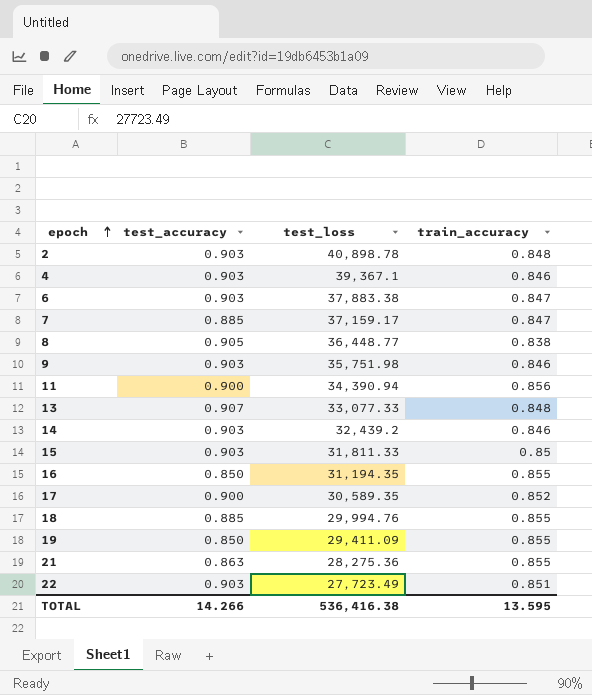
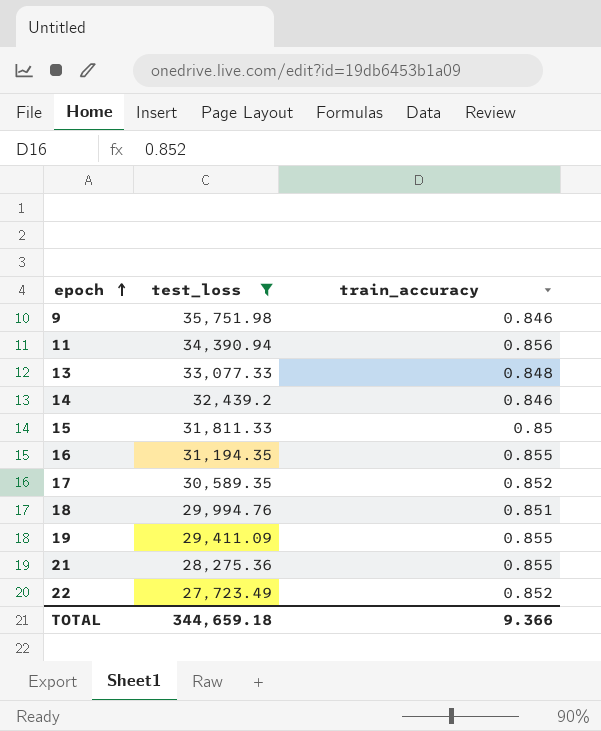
filter: none -> test_loss <= 35,751.98
column test_accuracy | position: 2 -> none
18 | train_accuracy: 0.855 -> 0.851
22 | train_accuracy: 0.851 -> 0.852
TOTAL | test_loss: 536,416.38 -> 344,659.18
TOTAL | train_accuracy: 13.595 -> 9.366

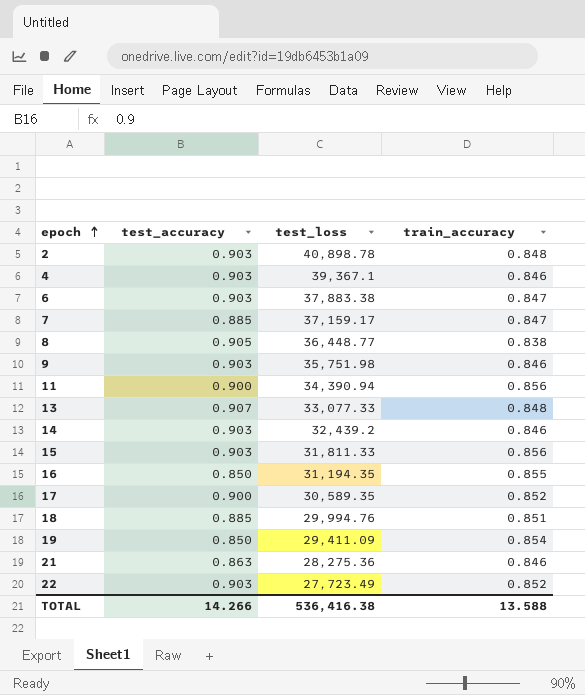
filter: test_loss <= 35,751.98 -> none
column test_accuracy | position: none -> 2
15 | train_accuracy: 0.85 -> 0.856
19 | train_accuracy: 0.855 -> 0.854
21 | train_accuracy: 0.855 -> 0.846
TOTAL | test_loss: 344,659.18 -> 536,416.38
TOTAL | train_accuracy: 9.366 -> 13.588

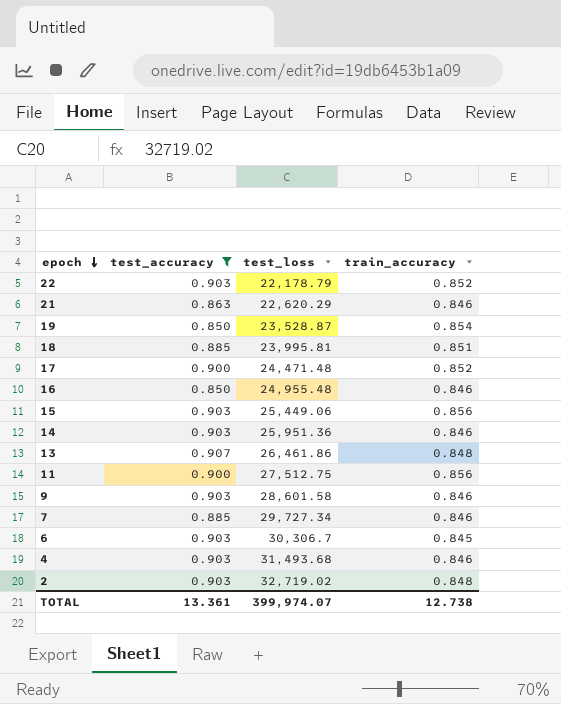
filter: none -> test_accuracy != 0.905
row order: epoch ascending -> epoch descending
22 | test_loss: 27,723.49 -> 22,178.79
21 | test_loss: 28,275.36 -> 22,620.29
19 | test_loss: 29,411.09 -> 23,528.87
18 | test_loss: 29,994.76 -> 23,995.81
17 | test_loss: 30,589.35 -> 24,471.48
16 | test_loss: 31,194.35 -> 24,955.48
16 | train_accuracy: 0.855 -> 0.846
15 | test_loss: 31,811.33 -> 25,449.06
14 | test_loss: 32,439.2 -> 25,951.36
13 | test_loss: 33,077.33 -> 26,461.86
11 | test_loss: 34,390.94 -> 27,512.75
9 | test_loss: 35,751.98 -> 28,601.58
7 | test_loss: 37,159.17 -> 29,727.34
7 | train_accuracy: 0.847 -> 0.846
6 | test_loss: 37,883.38 -> 30,306.7
6 | train_accuracy: 0.847 -> 0.845
4 | test_loss: 39,367.1 -> 31,493.68
2 | test_loss: 40,898.78 -> 32,719.02
TOTAL | test_accuracy: 14.266 -> 13.361
TOTAL | test_loss: 536,416.38 -> 399,974.07
TOTAL | train_accuracy: 13.588 -> 12.738

